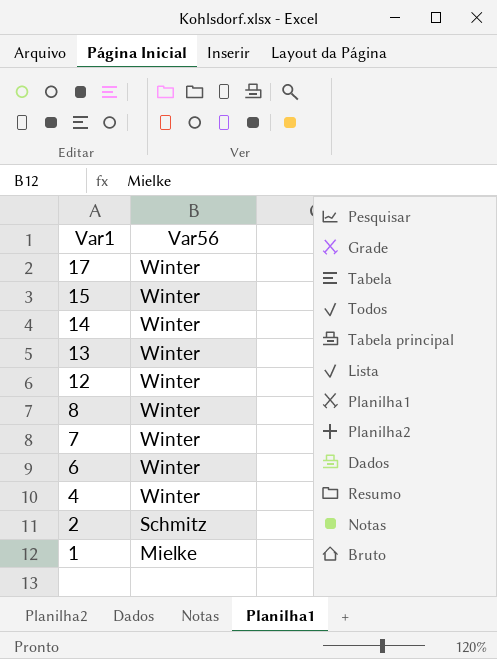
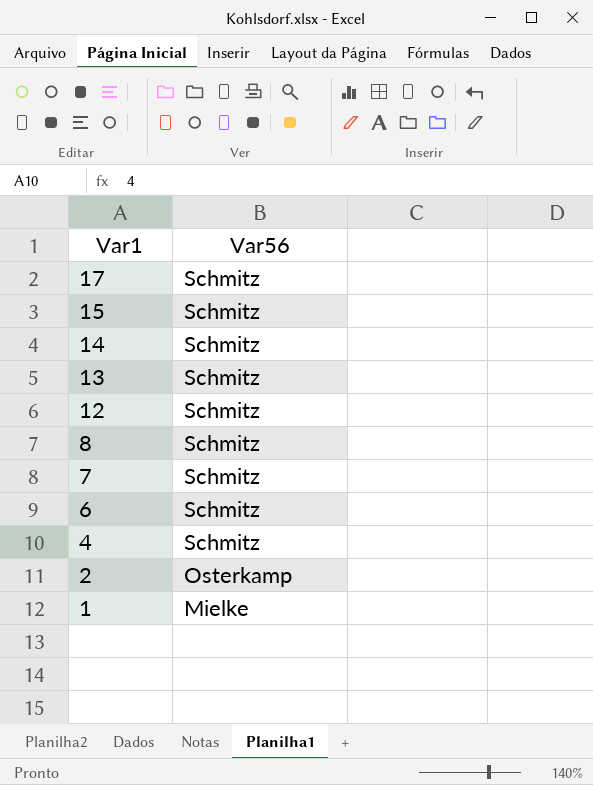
17 | Var56: Winter -> Schmitz
15 | Var56: Winter -> Schmitz
14 | Var56: Winter -> Schmitz
13 | Var56: Winter -> Schmitz
12 | Var56: Winter -> Schmitz
8 | Var56: Winter -> Schmitz
7 | Var56: Winter -> Schmitz
6 | Var56: Winter -> Schmitz
4 | Var56: Winter -> Schmitz
2 | Var56: Schmitz -> Osterkamp

